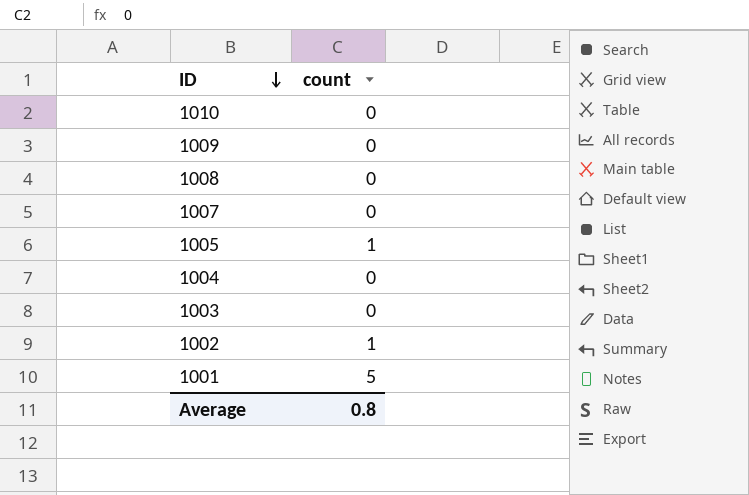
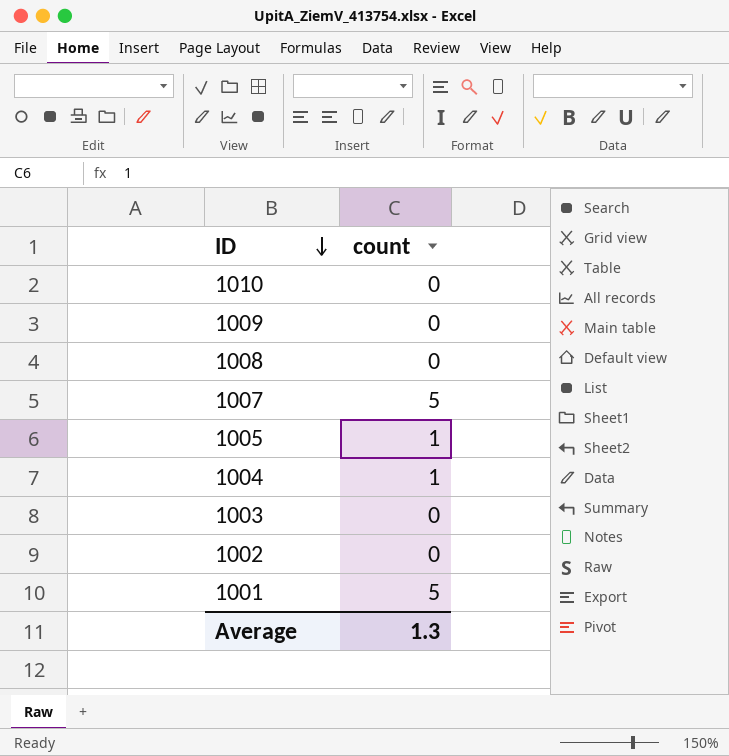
1007 | count: 0 -> 5
1004 | count: 0 -> 1
1002 | count: 1 -> 0
Average | count: 0.8 -> 1.3

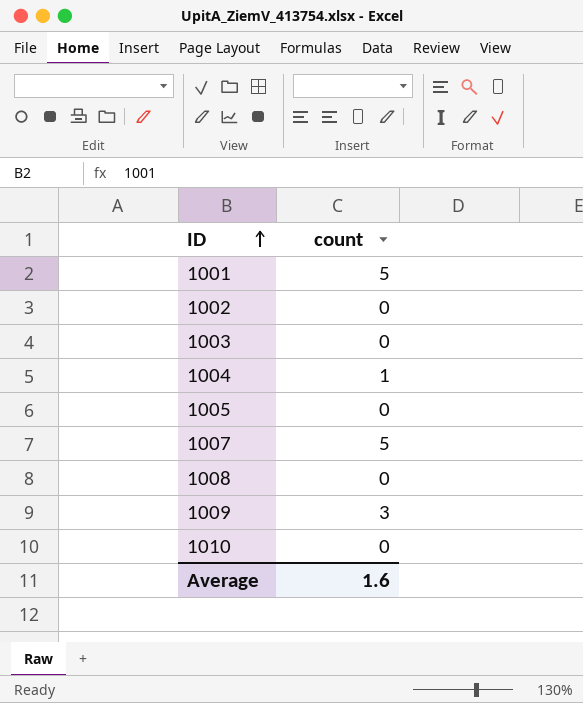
row order: ID descending -> ID ascending
1005 | count: 1 -> 0
1009 | count: 0 -> 3
Average | count: 1.3 -> 1.6

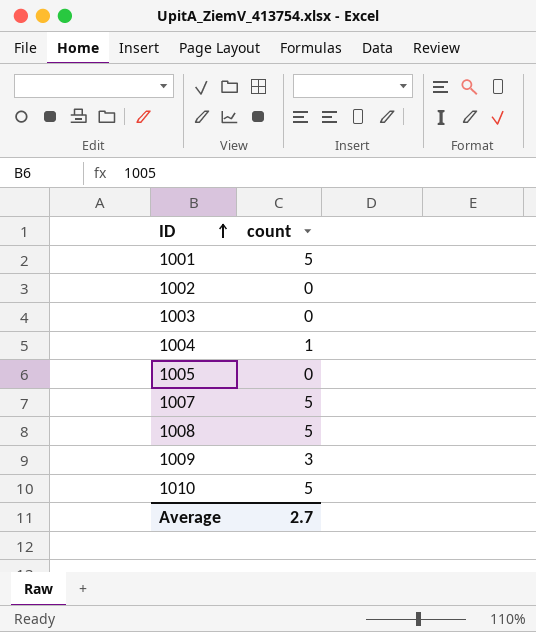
1008 | count: 0 -> 5
1010 | count: 0 -> 5
Average | count: 1.6 -> 2.7

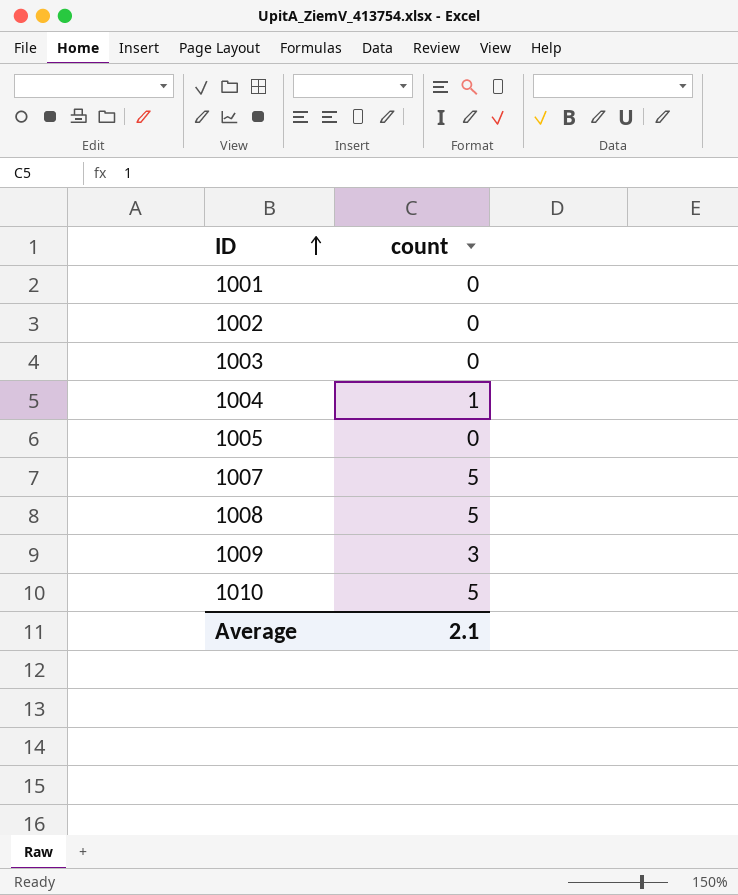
1001 | count: 5 -> 0
Average | count: 2.7 -> 2.1

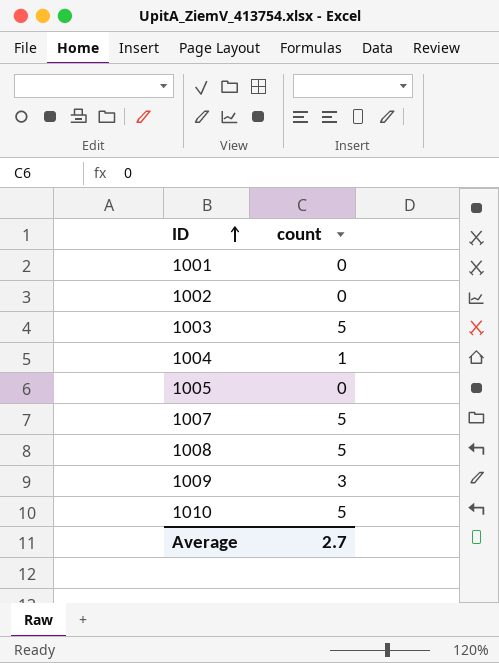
1003 | count: 0 -> 5
Average | count: 2.1 -> 2.7

